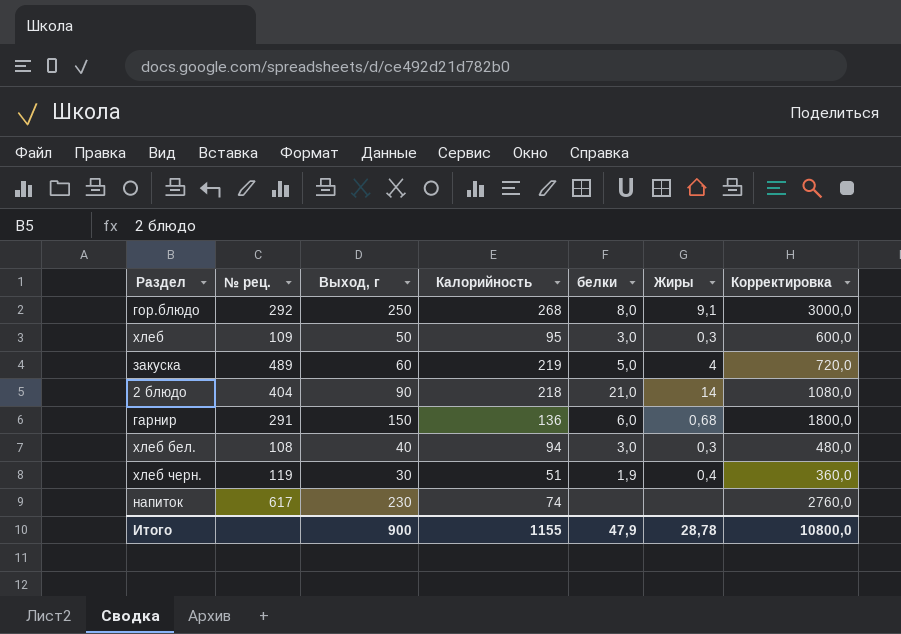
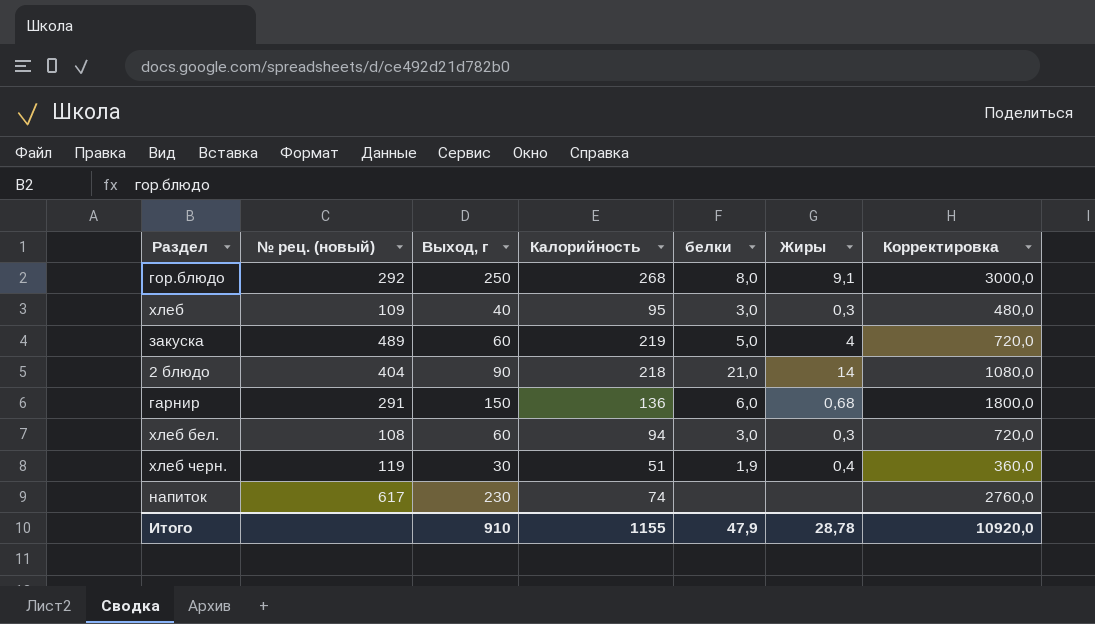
column name: № рец. -> № рец. (новый)
хлеб | Выход, г: 50 -> 40
хлеб | Корректировка: 600,0 -> 480,0
хлеб бел. | Выход, г: 40 -> 60
хлеб бел. | Корректировка: 480,0 -> 720,0
Итого | Выход, г: 900 -> 910
Итого | Корректировка: 10800,0 -> 10920,0

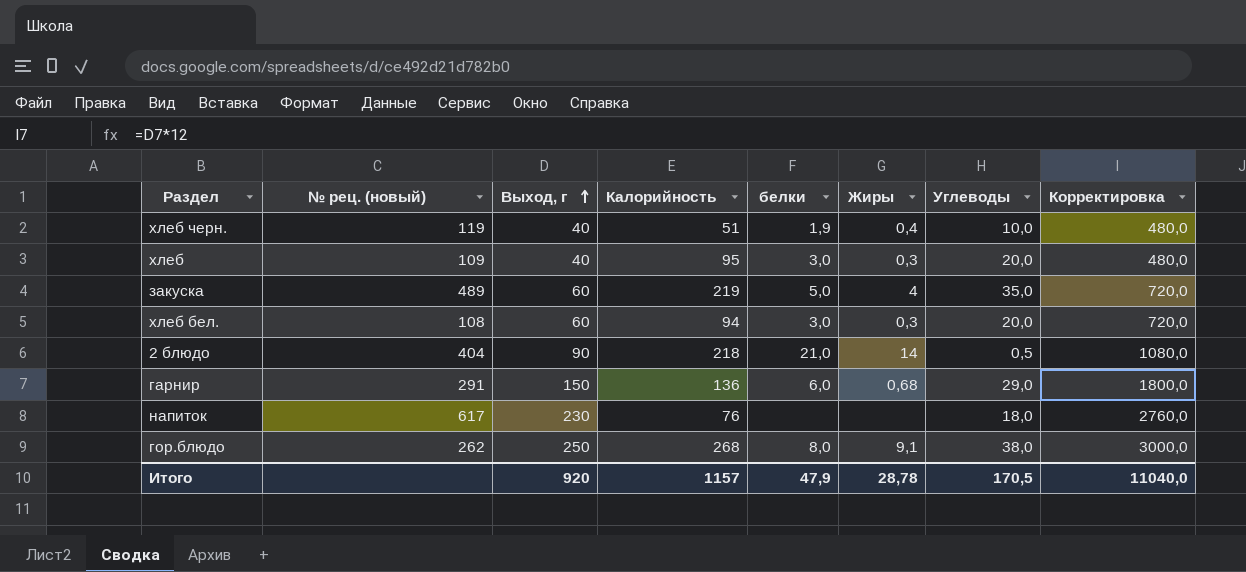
row order: none -> Выход, г ascending
column Углеводы | position: none -> 7
хлеб черн. | Выход, г: 30 -> 40
хлеб черн. | Корректировка: 360,0 -> 480,0
напиток | Калорийность: 74 -> 76
гор.блюдо | № рец. (новый): 292 -> 262
Итого | Выход, г: 910 -> 920
Итого | Калорийность: 1155 -> 1157
Итого | Корректировка: 10920,0 -> 11040,0

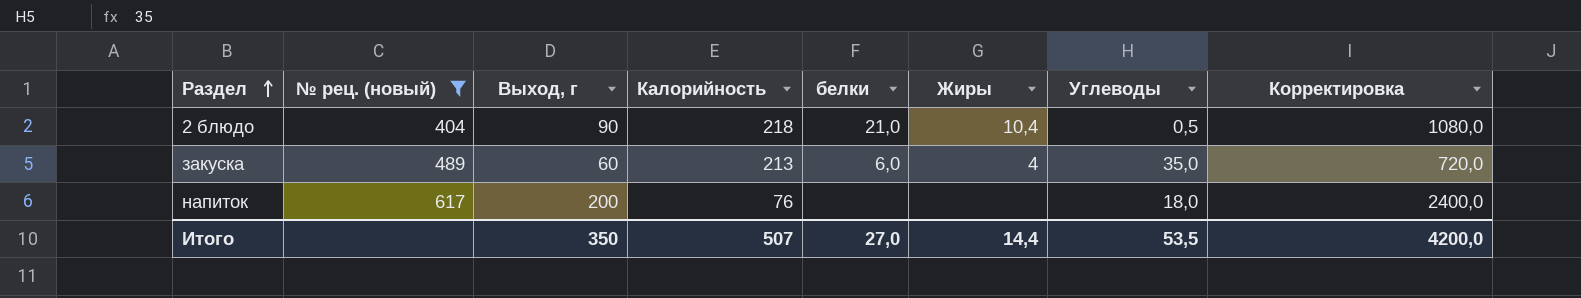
filter: none -> № рец. (новый) >= 404
row order: Выход, г ascending -> Раздел ascending
2 блюдо | Жиры: 14 -> 10,4
закуска | Калорийность: 219 -> 213
закуска | белки: 5,0 -> 6,0
напиток | Выход, г: 230 -> 200
напиток | Корректировка: 2760,0 -> 2400,0
Итого | Выход, г: 920 -> 350
Итого | Калорийность: 1157 -> 507
Итого | белки: 47,9 -> 27,0
Итого | Жиры: 28,78 -> 14,4
Итого | Углеводы: 170,5 -> 53,5
Итого | Корректировка: 11040,0 -> 4200,0

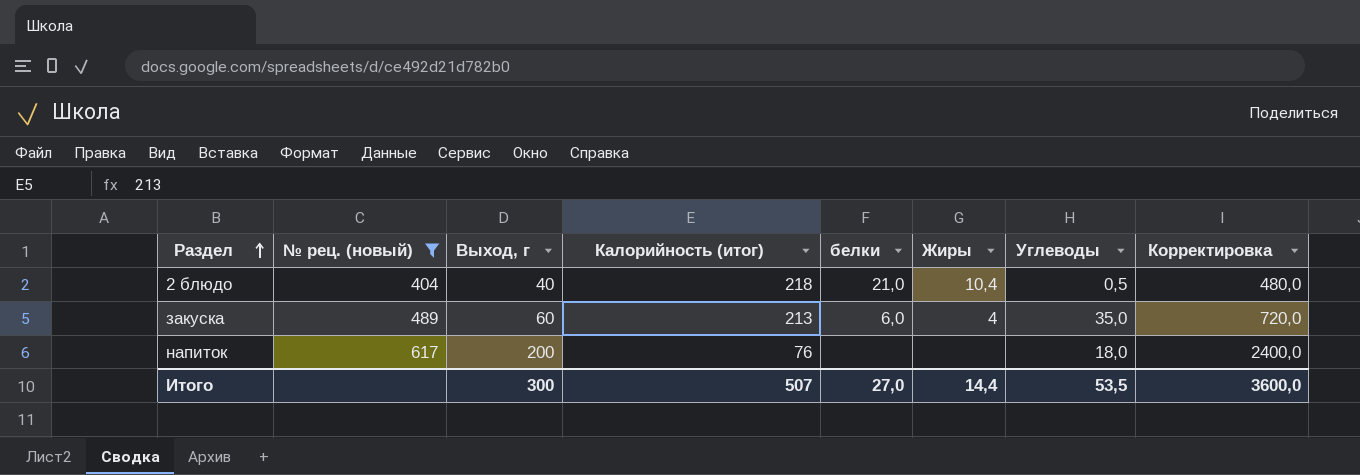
column name: Калорийность -> Калорийность (итог)
2 блюдо | Выход, г: 90 -> 40
2 блюдо | Корректировка: 1080,0 -> 480,0
Итого | Выход, г: 350 -> 300
Итого | Корректировка: 4200,0 -> 3600,0

